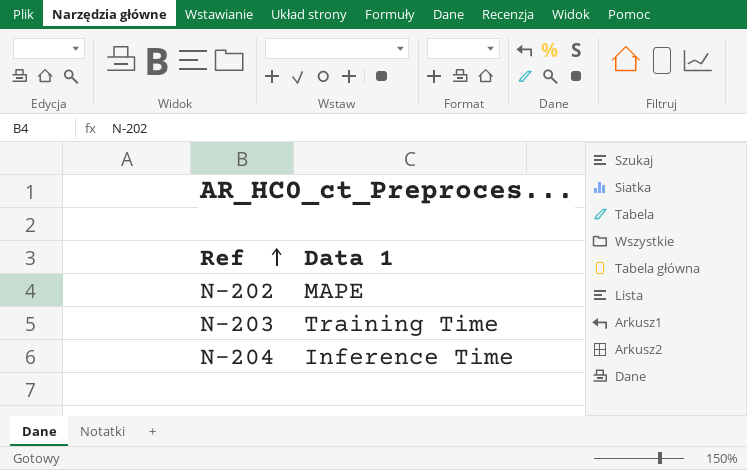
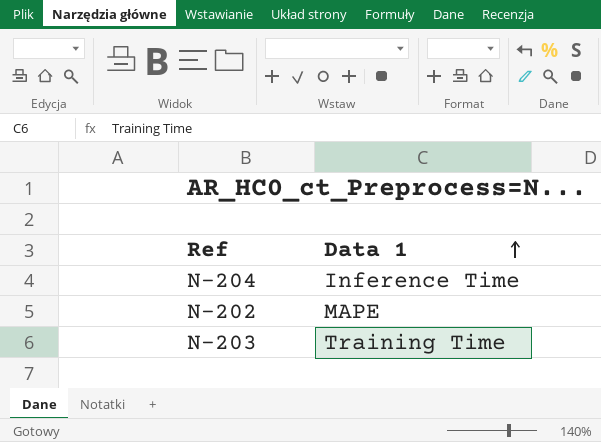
row order: Ref ascending -> Data 1 ascending

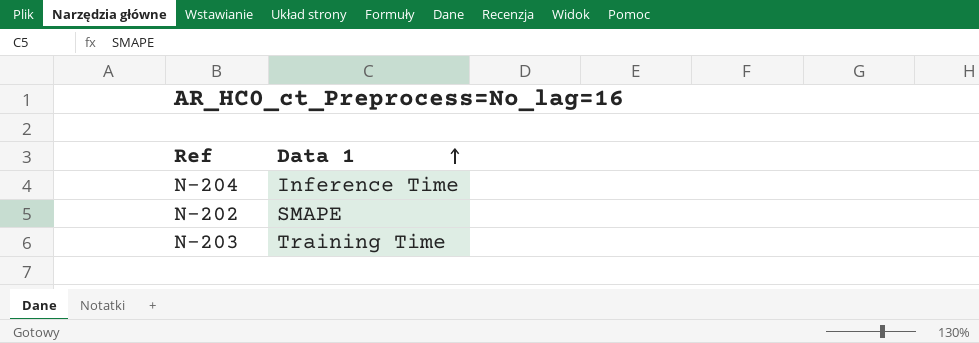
N-202 | Data 1: MAPE -> SMAPE

